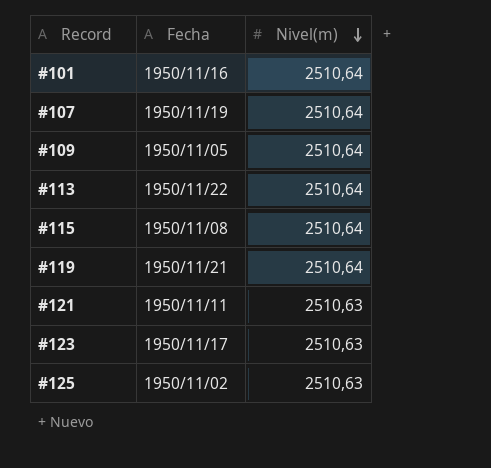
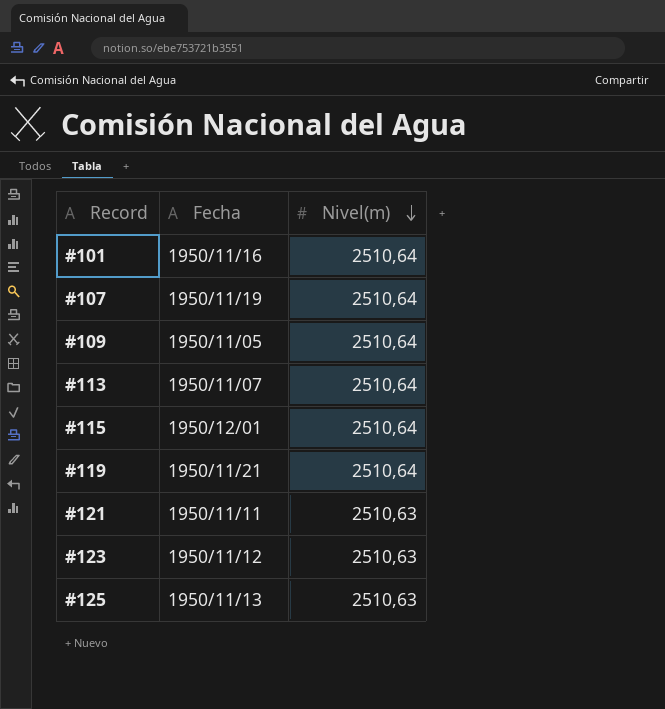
#113 | Fecha: 1950/11/22 -> 1950/11/07
#115 | Fecha: 1950/11/08 -> 1950/12/01
#123 | Fecha: 1950/11/17 -> 1950/11/12
#125 | Fecha: 1950/11/02 -> 1950/11/13

